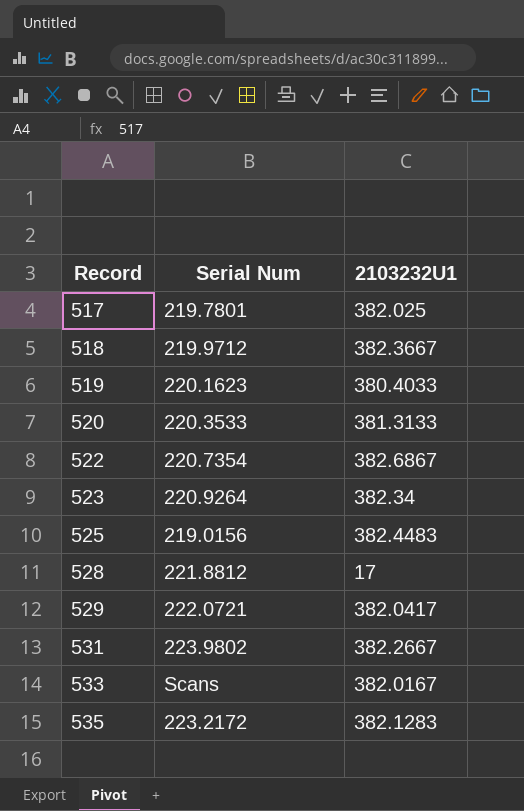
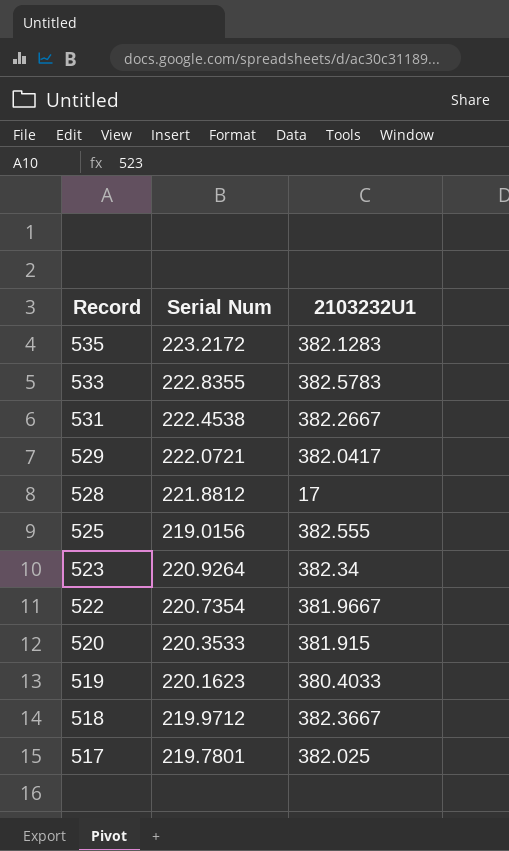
row order: Record ascending -> Record descending
533 | Serial Num: Scans -> 222.8355
533 | 2103232U1: 382.0167 -> 382.5783
531 | Serial Num: 223.9802 -> 222.4538
525 | 2103232U1: 382.4483 -> 382.555
522 | 2103232U1: 382.6867 -> 381.9667
520 | 2103232U1: 381.3133 -> 381.915

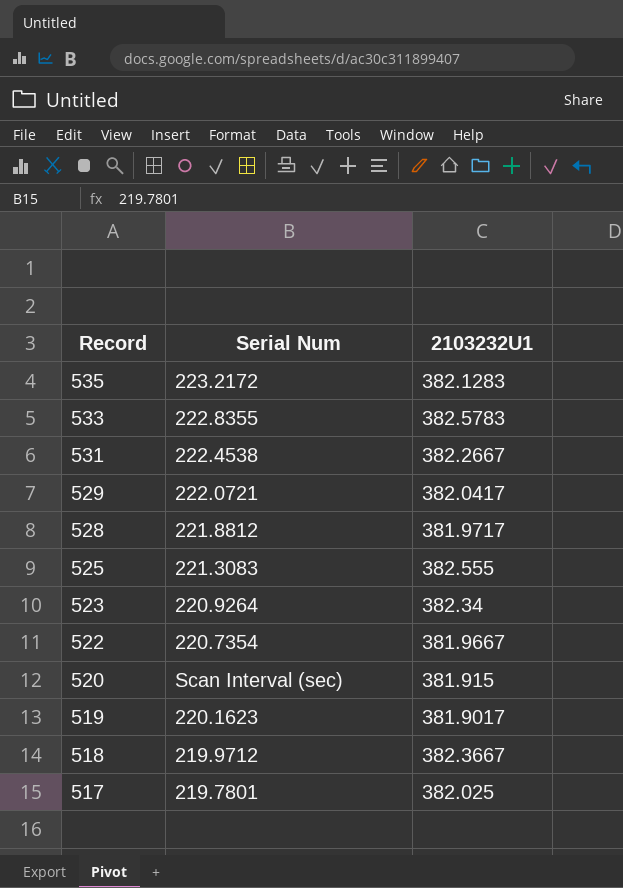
528 | 2103232U1: 17 -> 381.9717
525 | Serial Num: 219.0156 -> 221.3083
520 | Serial Num: 220.3533 -> Scan Interval (sec)
519 | 2103232U1: 380.4033 -> 381.9017

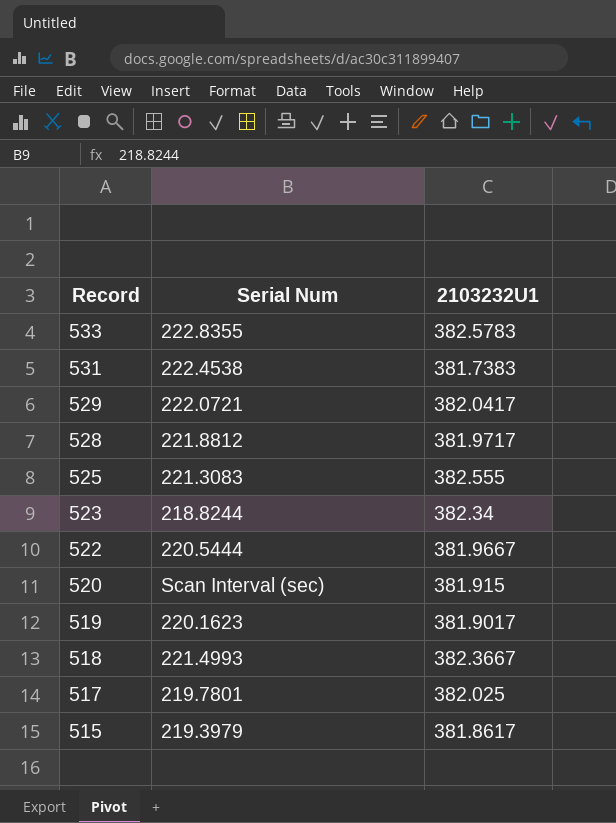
row 535: 223.2172 | 382.1283 -> none
531 | 2103232U1: 382.2667 -> 381.7383
523 | Serial Num: 220.9264 -> 218.8244
522 | Serial Num: 220.7354 -> 220.5444
518 | Serial Num: 219.9712 -> 221.4993
row 515: none -> 219.3979 | 381.8617

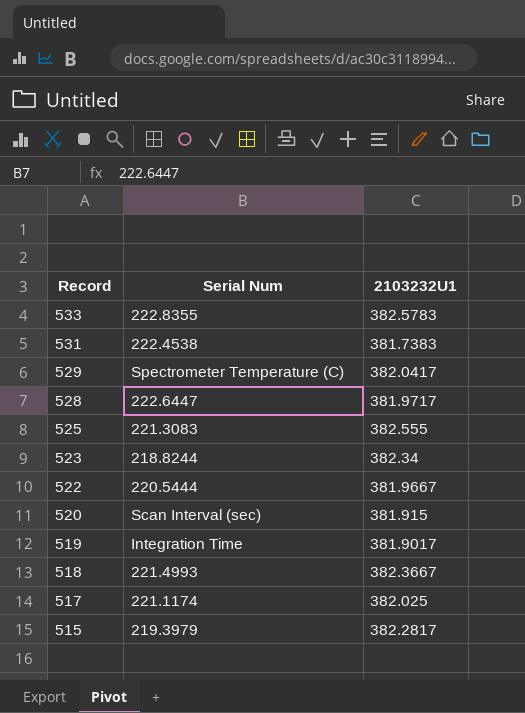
529 | Serial Num: 222.0721 -> Spectrometer Temperature (C)
528 | Serial Num: 221.8812 -> 222.6447
519 | Serial Num: 220.1623 -> Integration Time
517 | Serial Num: 219.7801 -> 221.1174
515 | 2103232U1: 381.8617 -> 382.2817

